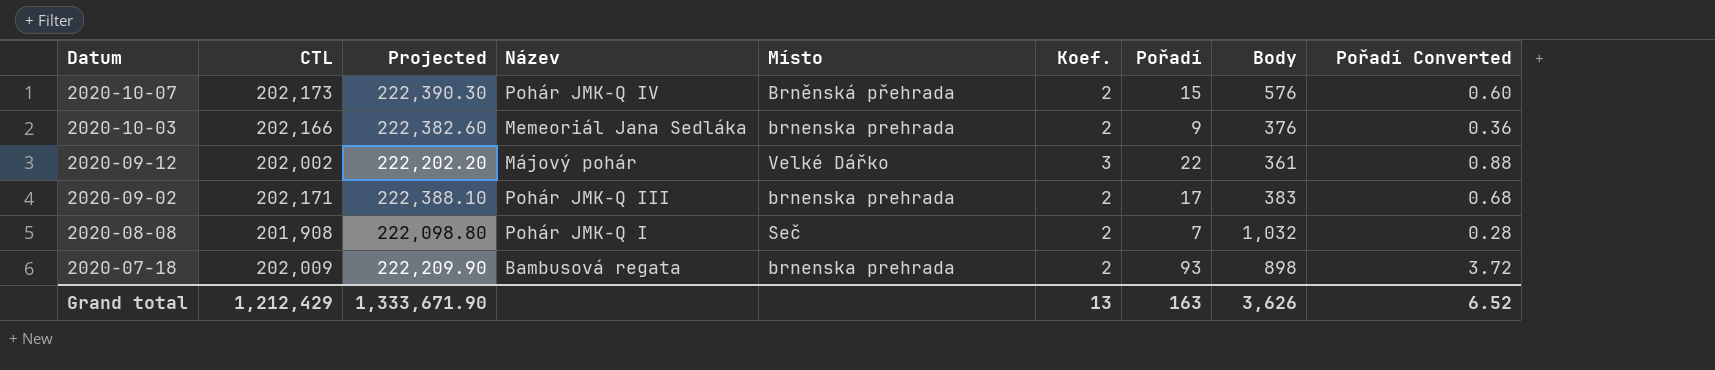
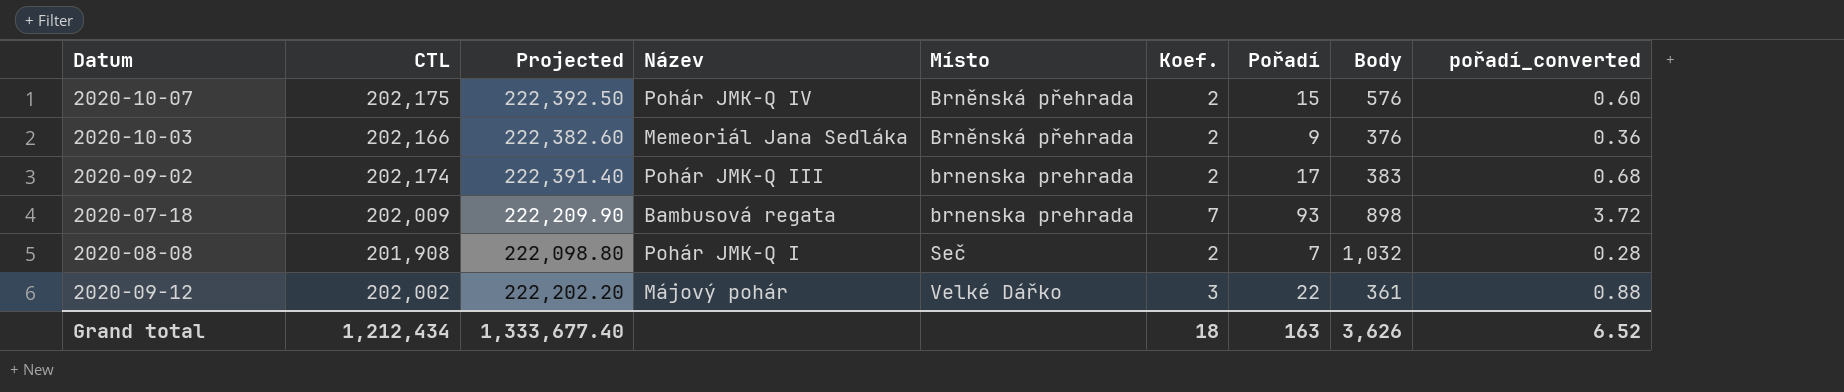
row order: Datum descending -> Místo ascending
column name: Pořadí Converted -> pořadí_converted
2020-10-07 | CTL: 202,173 -> 202,175
2020-10-07 | Projected: 222,390.30 -> 222,392.50
2020-10-03 | Místo: brnenska prehrada -> Brněnská přehrada
2020-09-02 | CTL: 202,171 -> 202,174
2020-09-02 | Projected: 222,388.10 -> 222,391.40
2020-07-18 | Koef.: 2 -> 7
Grand total | CTL: 1,212,429 -> 1,212,434
Grand total | Projected: 1,333,671.90 -> 1,333,677.40
Grand total | Koef.: 13 -> 18

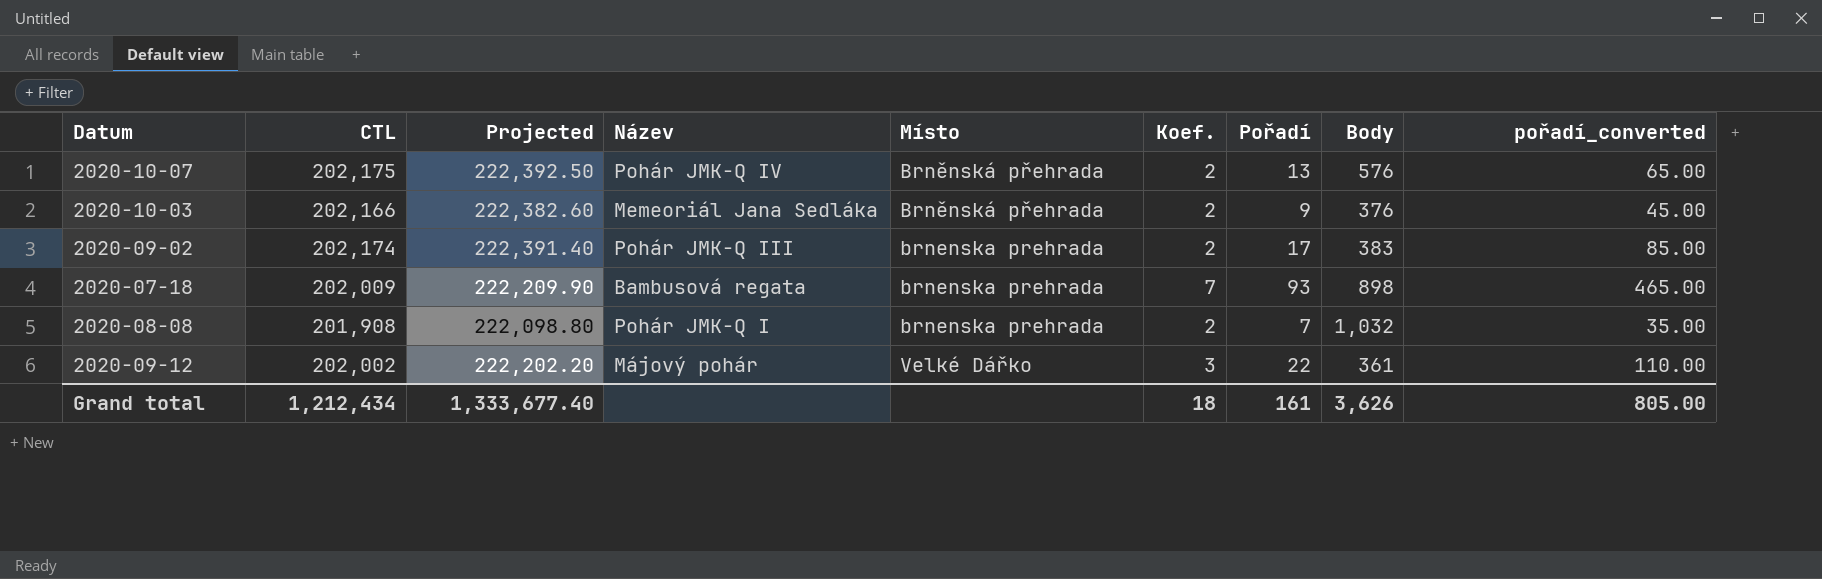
column pořadí_converted | formula: [Pořadí] * 0.04 -> [Pořadí] * 5
2020-10-07 | Pořadí: 15 -> 13
2020-08-08 | Místo: Seč -> brnenska prehrada
Grand total | Pořadí: 163 -> 161
Grand total | pořadí_converted: 6.52 -> 805.00

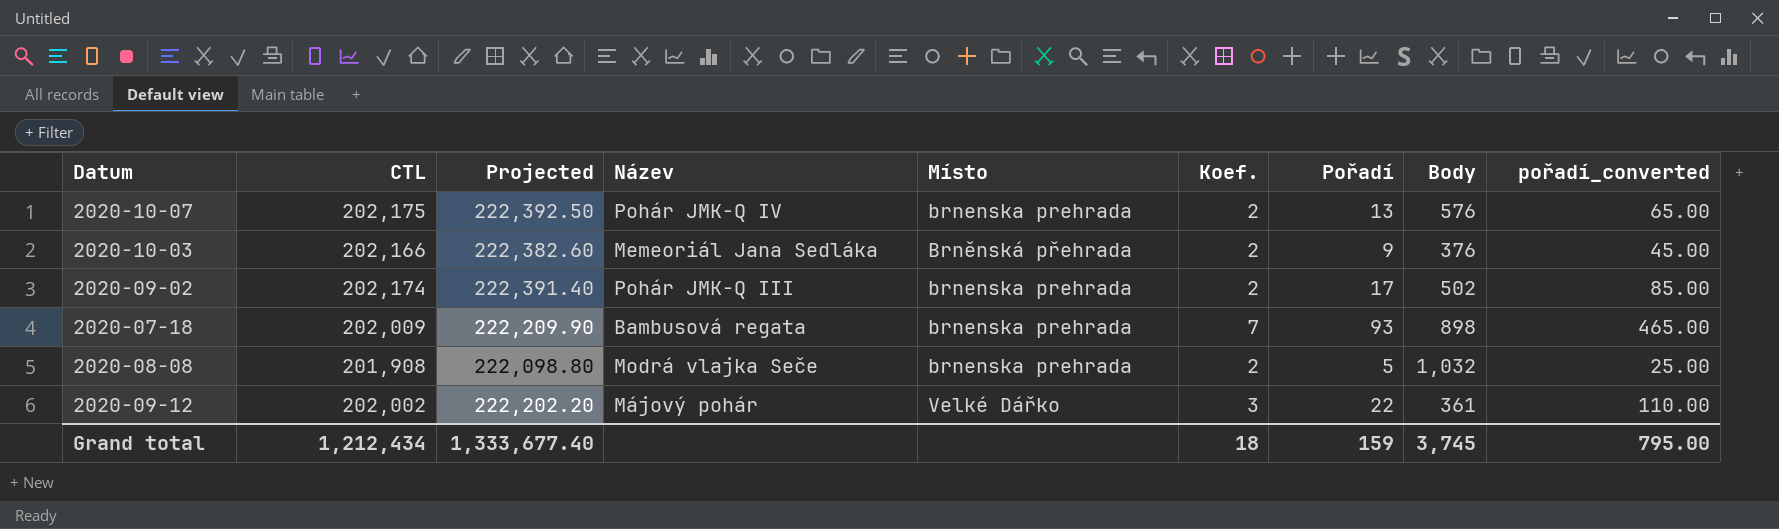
2020-10-07 | Místo: Brněnská přehrada -> brnenska prehrada
2020-09-02 | Body: 383 -> 502
2020-08-08 | Název: Pohár JMK-Q I -> Modrá vlajka Seče
2020-08-08 | Pořadí: 7 -> 5
2020-08-08 | pořadí_converted: 35.00 -> 25.00
Grand total | Pořadí: 161 -> 159
Grand total | Body: 3,626 -> 3,745
Grand total | pořadí_converted: 805.00 -> 795.00

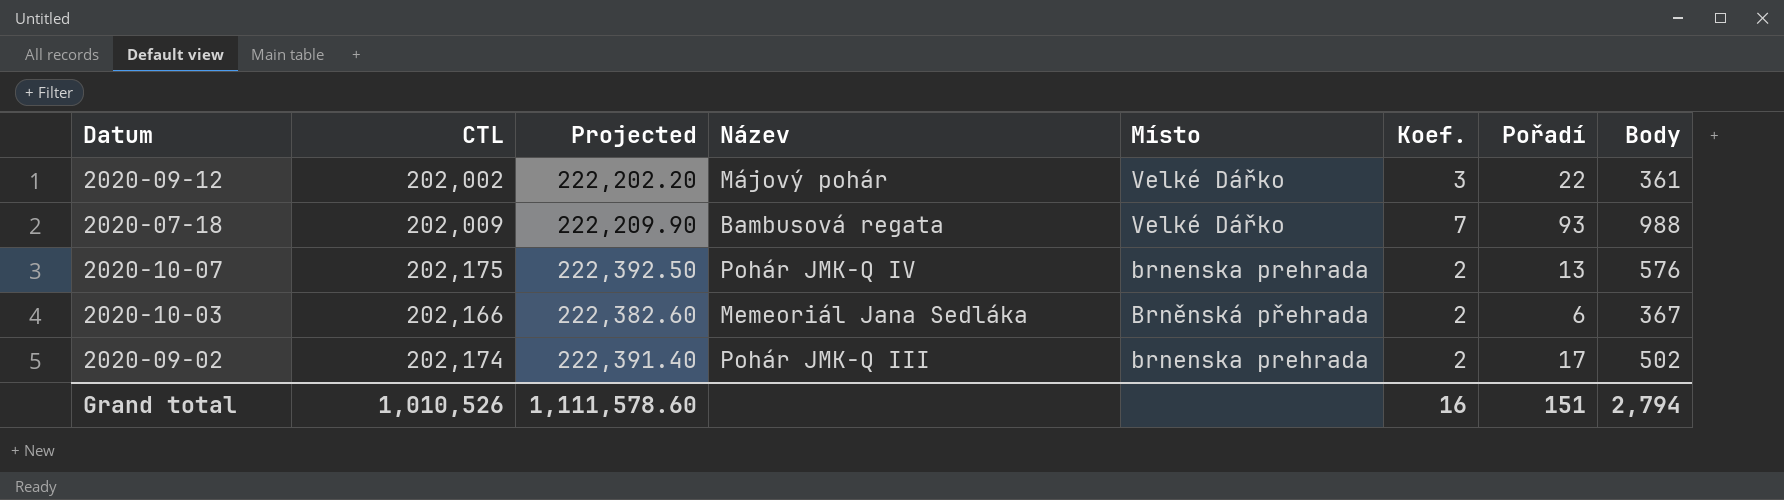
row order: Místo ascending -> Místo descending
column pořadí_converted | formula: [Pořadí] * 5 -> none
row 2020-08-08: 201,908 | 222,098.80 | Modrá vlajka Seče | brnenska prehrada | 2 | 5 | 1,032 | 25.00 -> none
2020-07-18 | Místo: brnenska prehrada -> Velké Dářko
2020-07-18 | Body: 898 -> 988
2020-10-03 | Pořadí: 9 -> 6
2020-10-03 | Body: 376 -> 367
Grand total | CTL: 1,212,434 -> 1,010,526
Grand total | Projected: 1,333,677.40 -> 1,111,578.60
Grand total | Koef.: 18 -> 16
Grand total | Pořadí: 159 -> 151
Grand total | Body: 3,745 -> 2,794

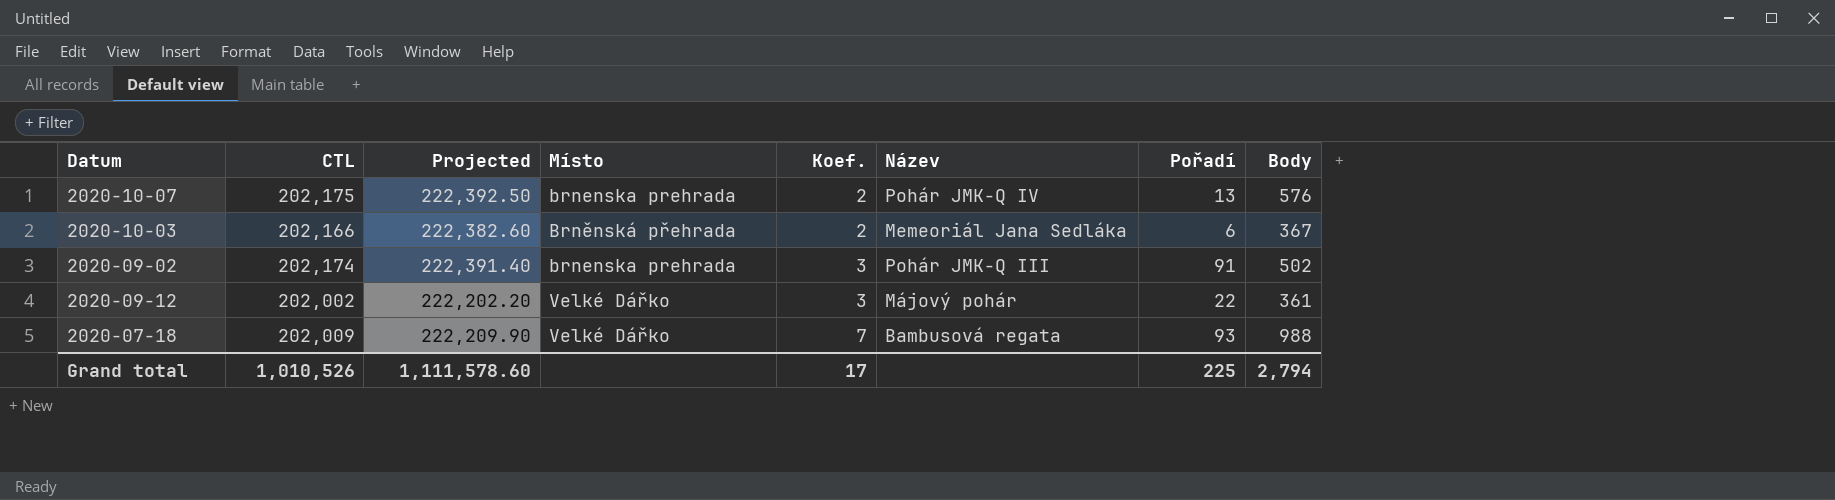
row order: Místo descending -> Místo ascending
column Název | position: 4 -> 6
2020-09-02 | Koef.: 2 -> 3
2020-09-02 | Pořadí: 17 -> 91
Grand total | Koef.: 16 -> 17
Grand total | Pořadí: 151 -> 225

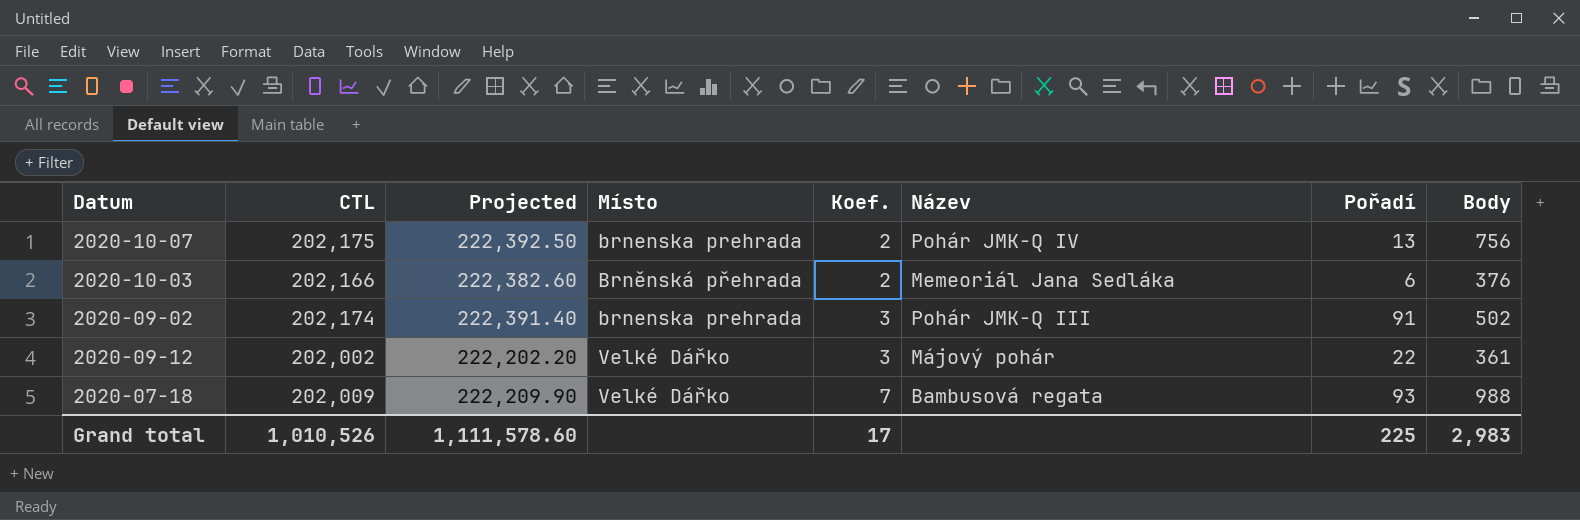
2020-10-07 | Body: 576 -> 756
2020-10-03 | Body: 367 -> 376
Grand total | Body: 2,794 -> 2,983

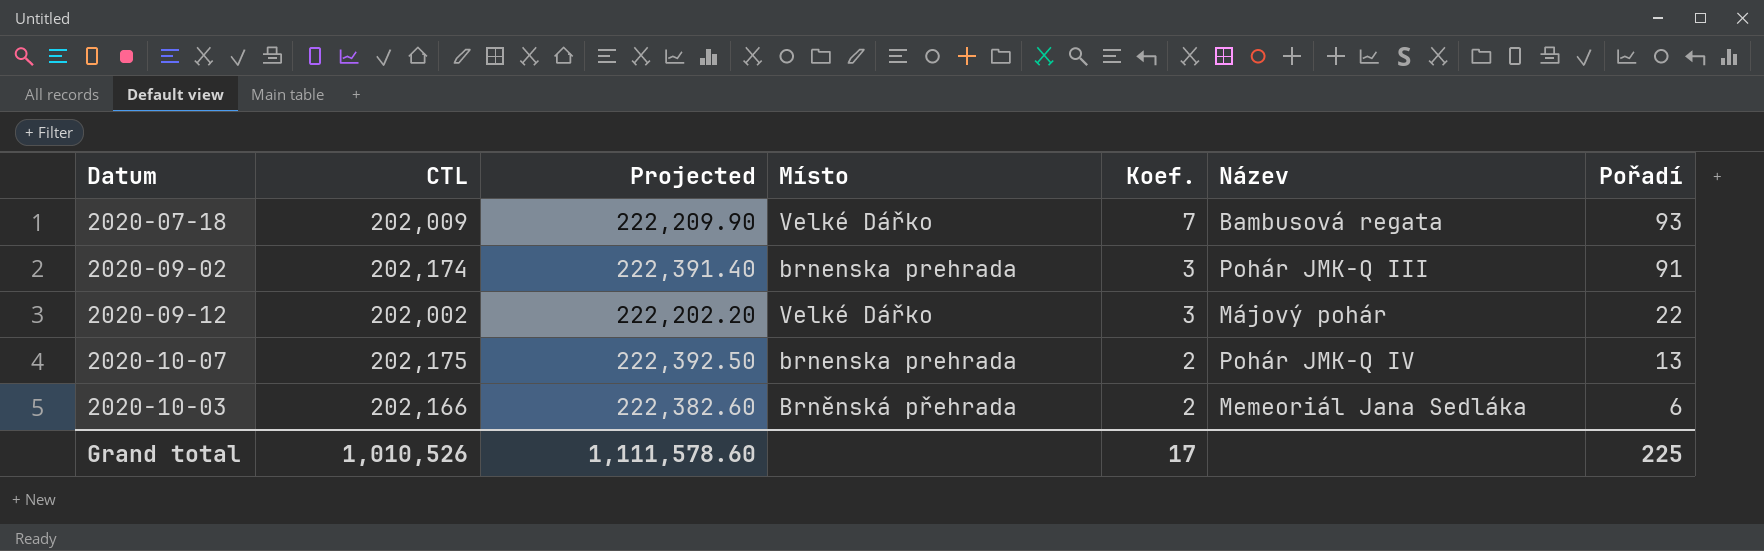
row order: Místo ascending -> Koef. descending
column Body | position: 8 -> none

